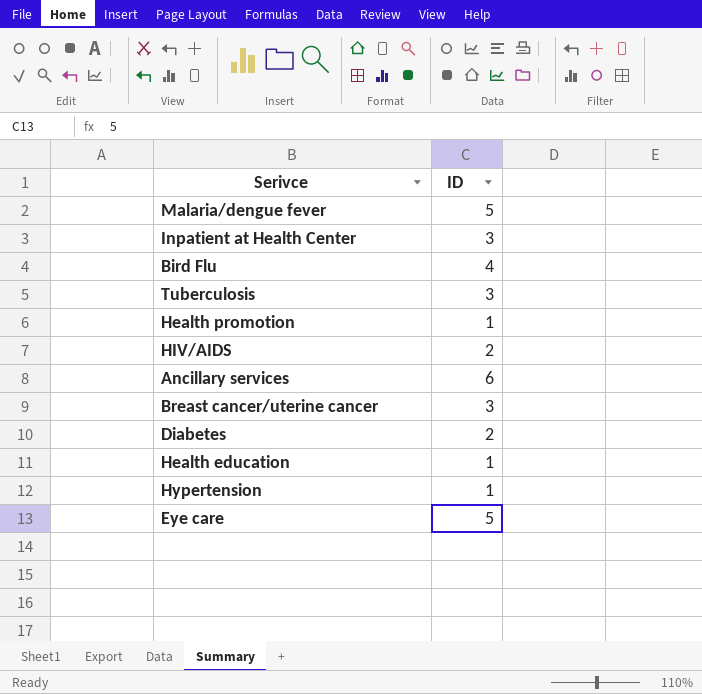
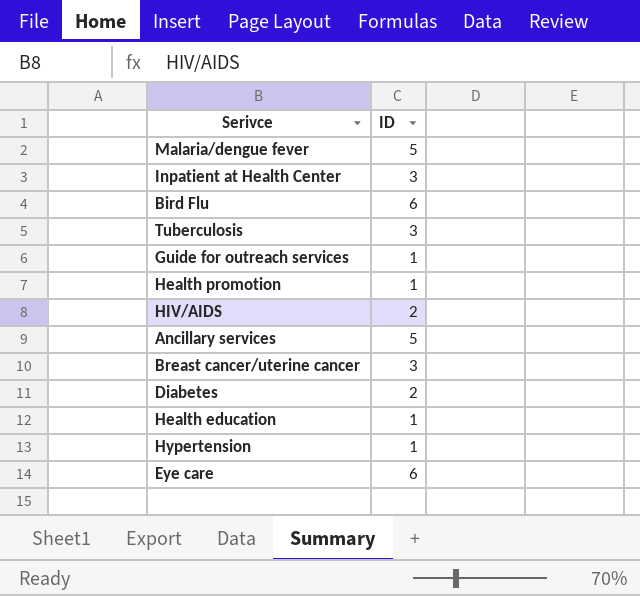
Bird Flu | ID: 4 -> 6
row Guide for outreach services: none -> 1
Ancillary services | ID: 6 -> 5
Eye care | ID: 5 -> 6

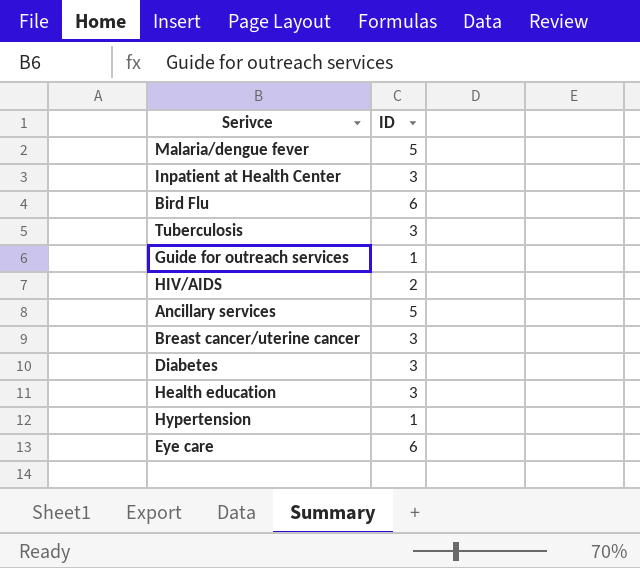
row Health promotion: 1 -> none
Diabetes | ID: 2 -> 3
Health education | ID: 1 -> 3

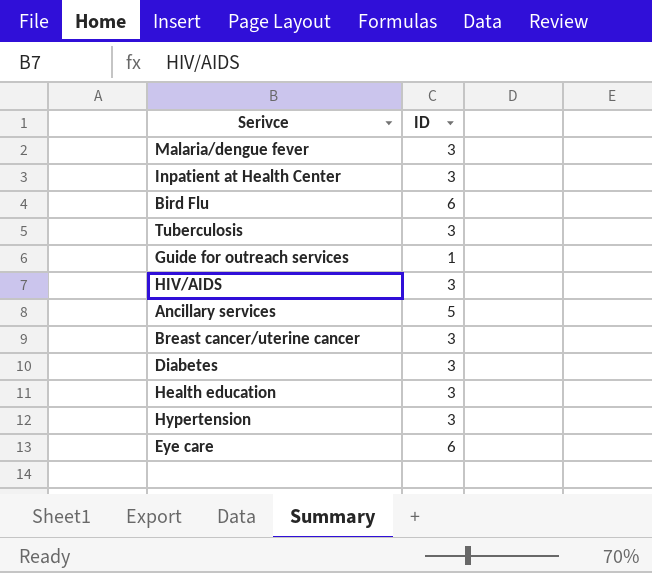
Malaria/dengue fever | ID: 5 -> 3
HIV/AIDS | ID: 2 -> 3
Hypertension | ID: 1 -> 3

